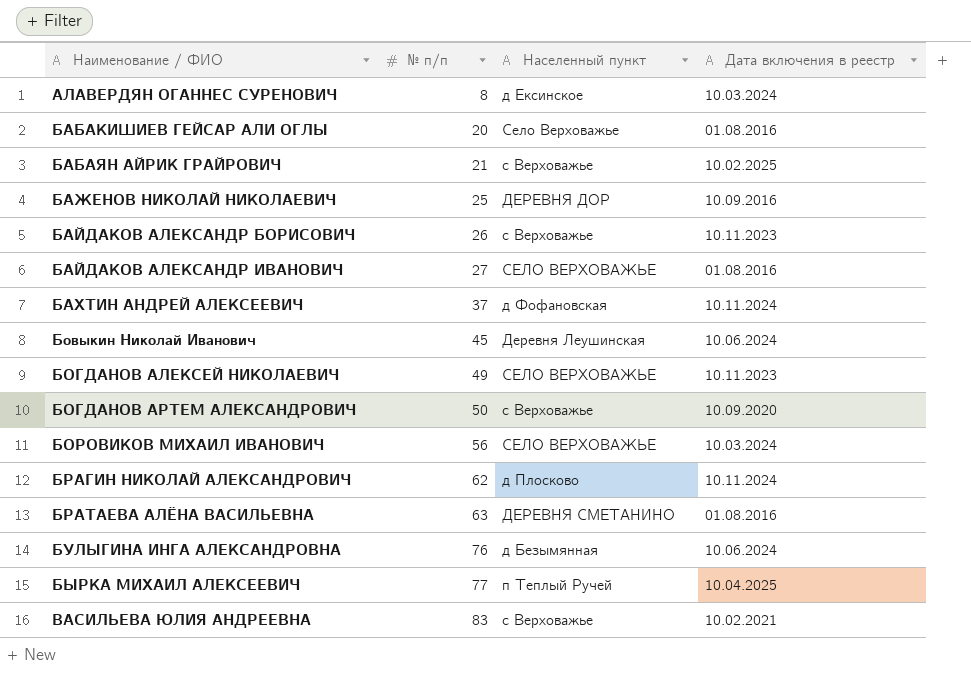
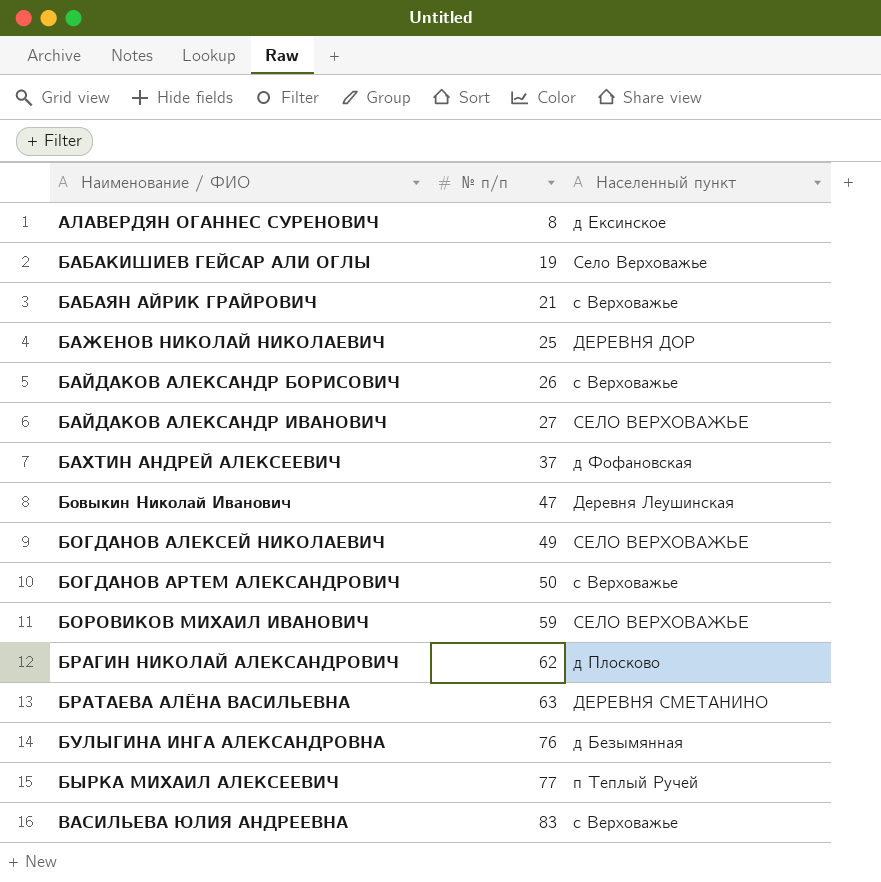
column Дата включения в реестр | position: 4 -> none
БАБАКИШИЕВ ГЕЙСАР АЛИ ОГЛЫ | № п/п: 20 -> 19
Бовыкин Николай Иванович | № п/п: 45 -> 47
БОРОВИКОВ МИХАИЛ ИВАНОВИЧ | № п/п: 56 -> 59

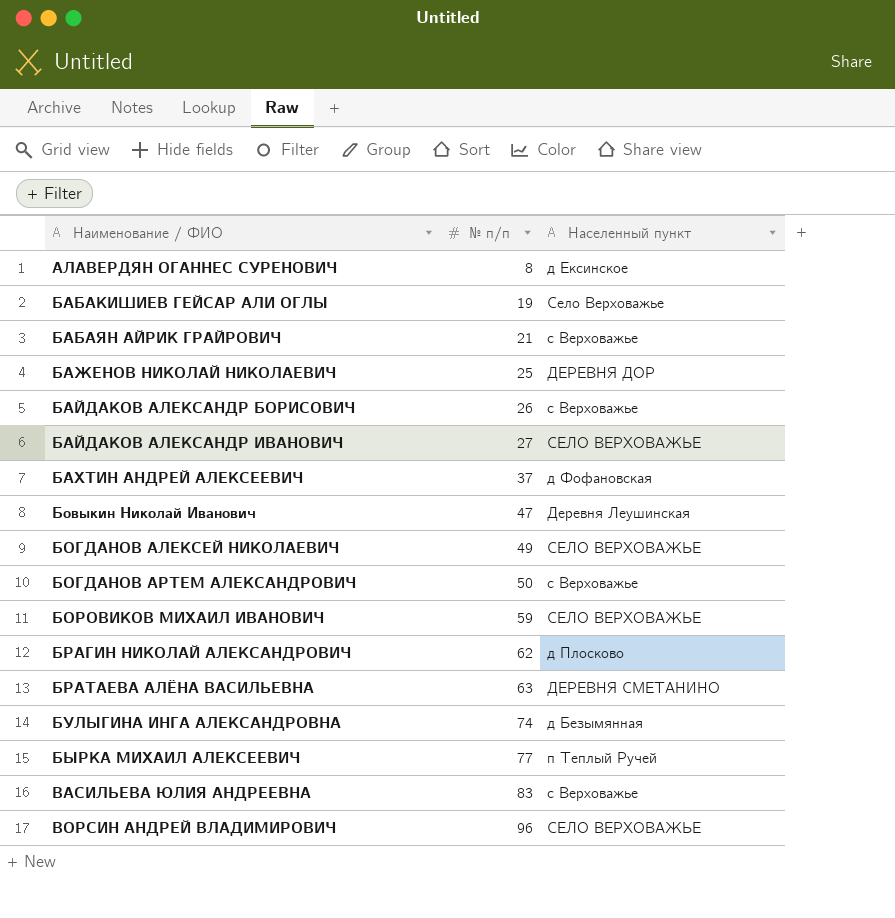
БУЛЫГИНА ИНГА АЛЕКСАНДРОВНА | № п/п: 76 -> 74
row ВОРСИН АНДРЕЙ ВЛАДИМИРОВИЧ: none -> 96 | СЕЛО ВЕРХОВАЖЬЕ

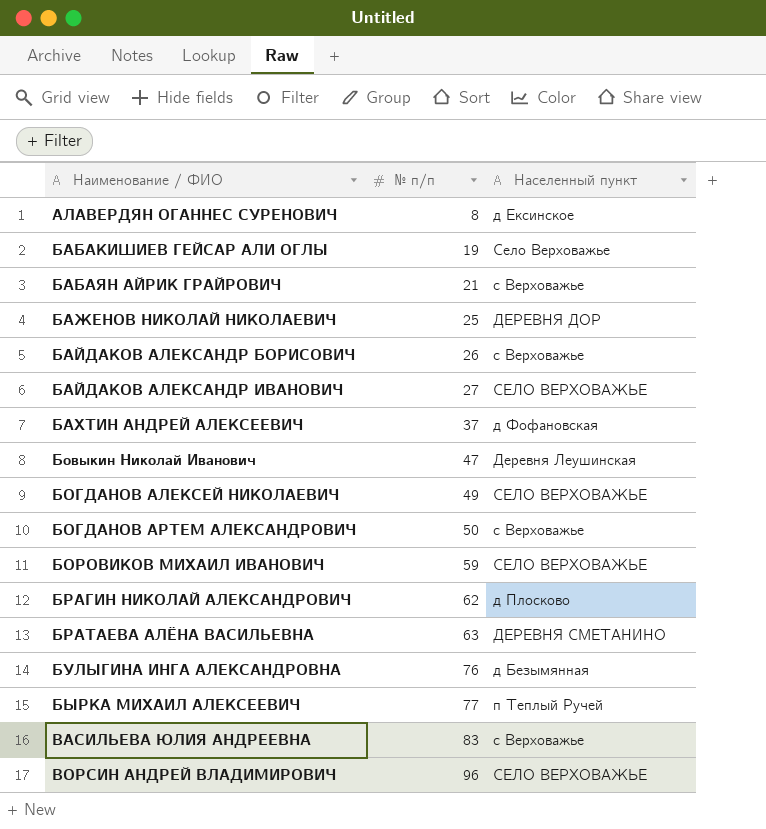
БУЛЫГИНА ИНГА АЛЕКСАНДРОВНА | № п/п: 74 -> 76

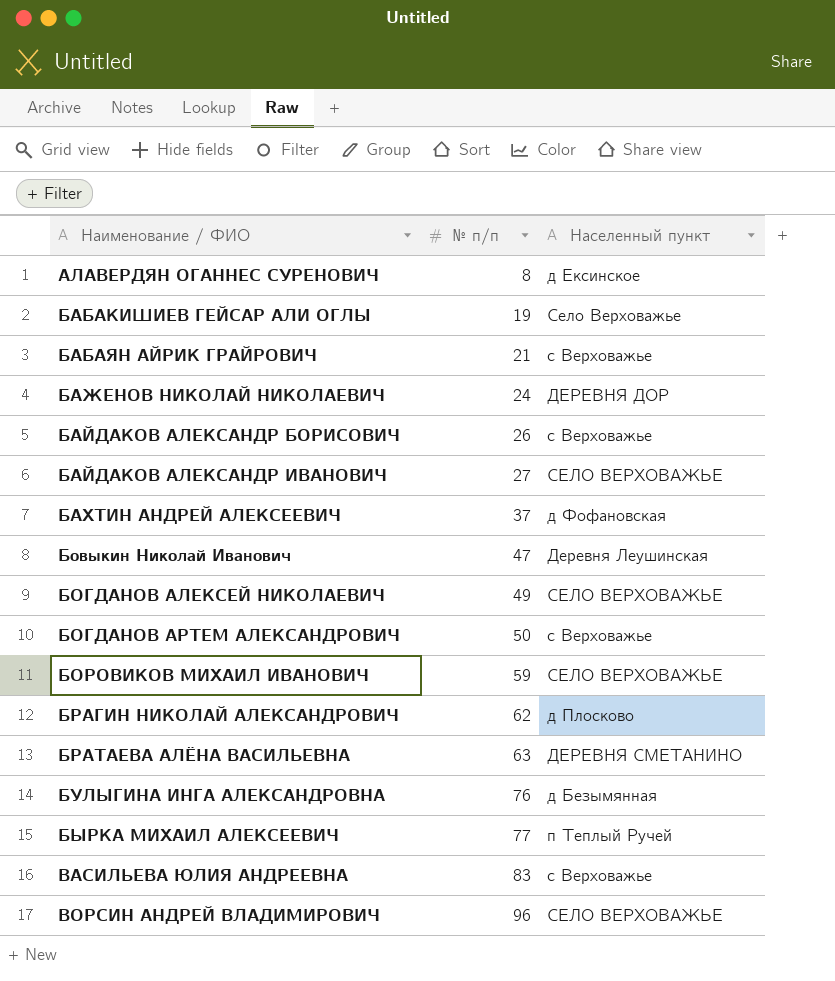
БАЖЕНОВ НИКОЛАЙ НИКОЛАЕВИЧ | № п/п: 25 -> 24

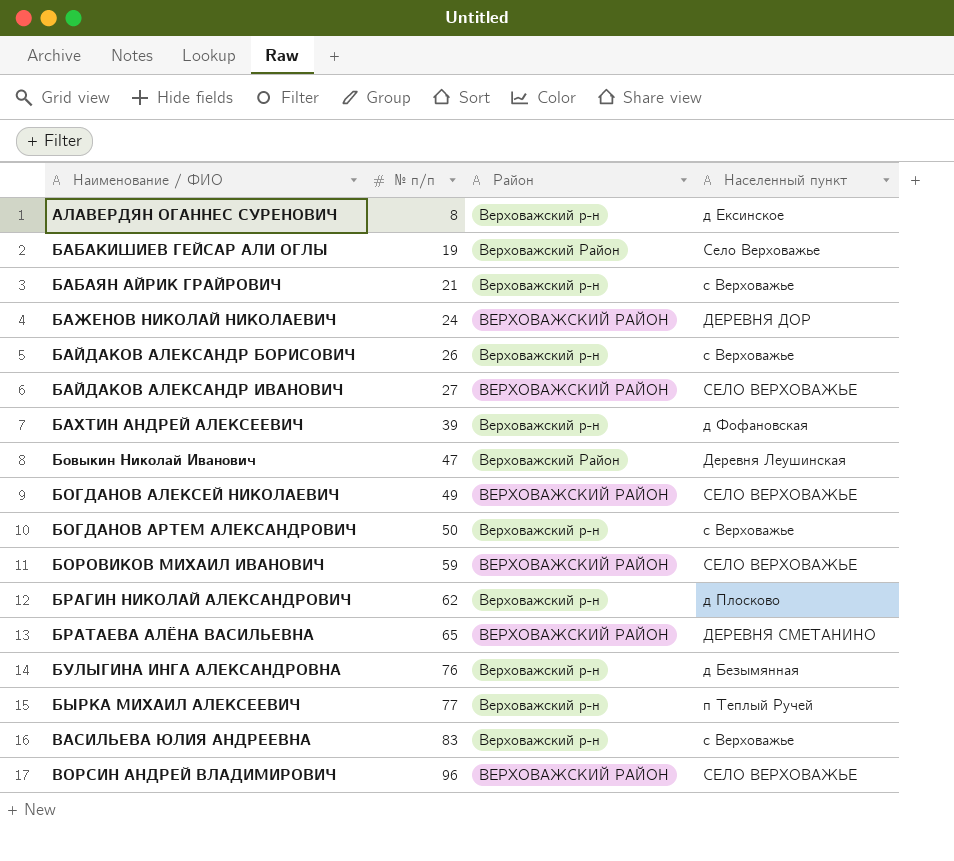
column Район | position: none -> 3
БАХТИН АНДРЕЙ АЛЕКСЕЕВИЧ | № п/п: 37 -> 39
БРАТАЕВА АЛЁНА ВАСИЛЬЕВНА | № п/п: 63 -> 65

